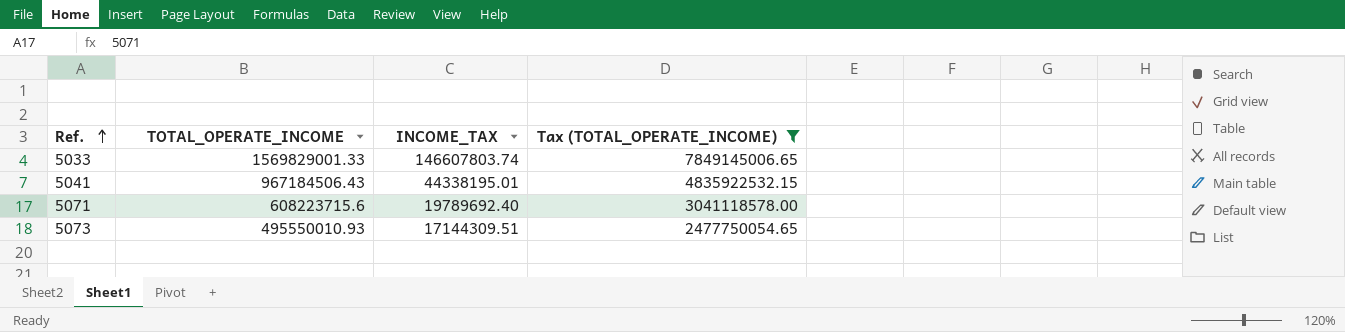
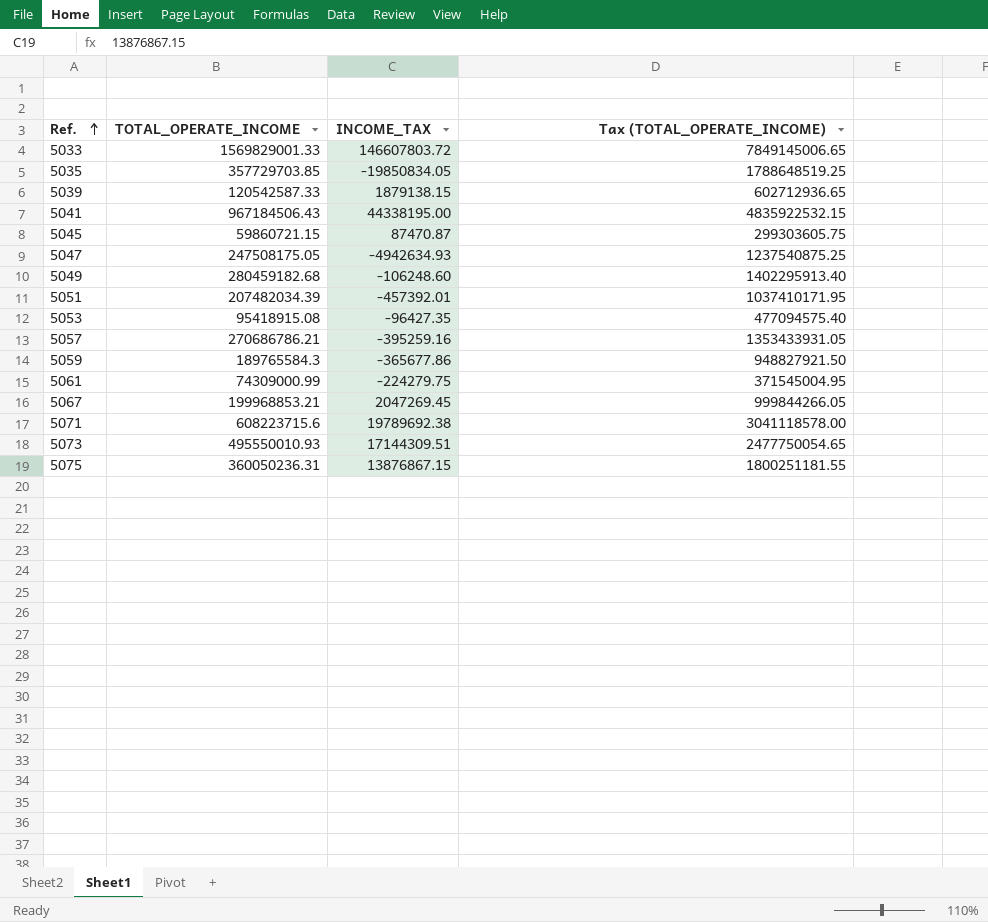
filter: Tax (TOTAL_OPERATE_INCOME) >= 2477750054.65 -> none
5033 | INCOME_TAX: 146607803.74 -> 146607803.72
5041 | INCOME_TAX: 44338195.01 -> 44338195.00
5071 | INCOME_TAX: 19789692.40 -> 19789692.38

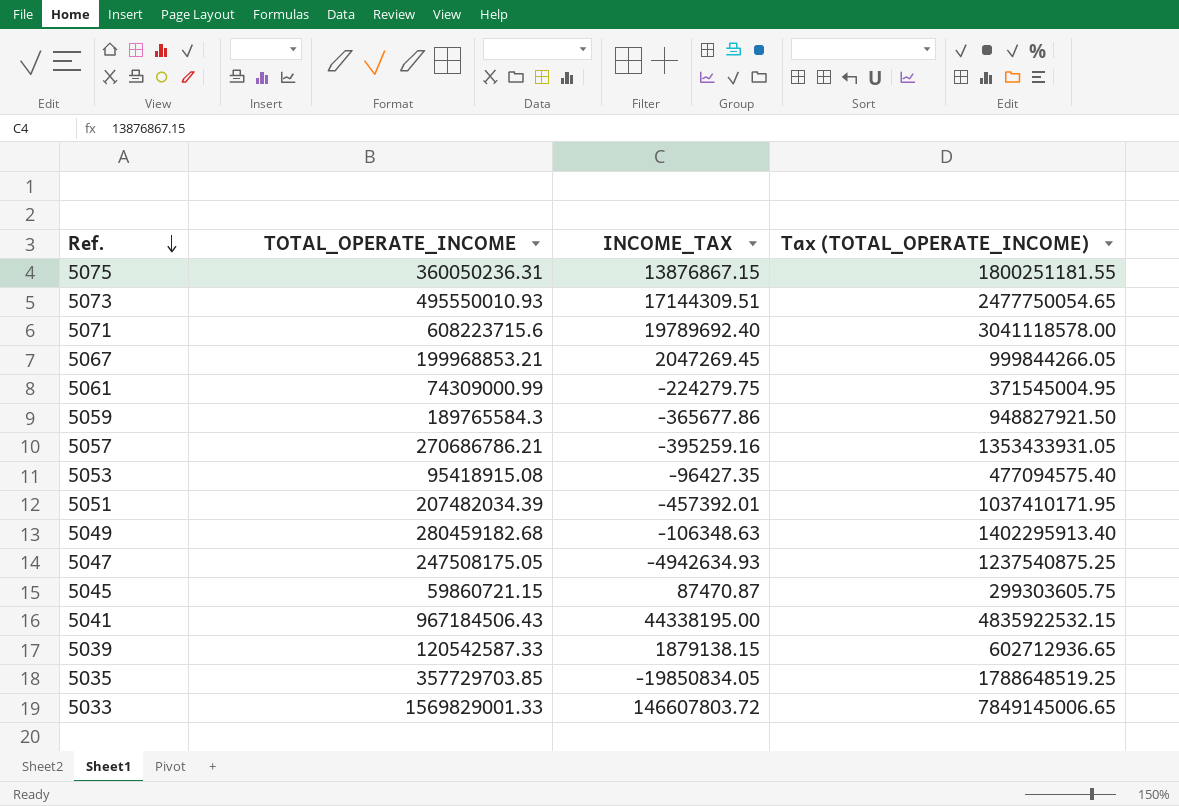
row order: Ref. ascending -> Ref. descending
5071 | INCOME_TAX: 19789692.38 -> 19789692.40
5049 | INCOME_TAX: -106248.60 -> -106348.63

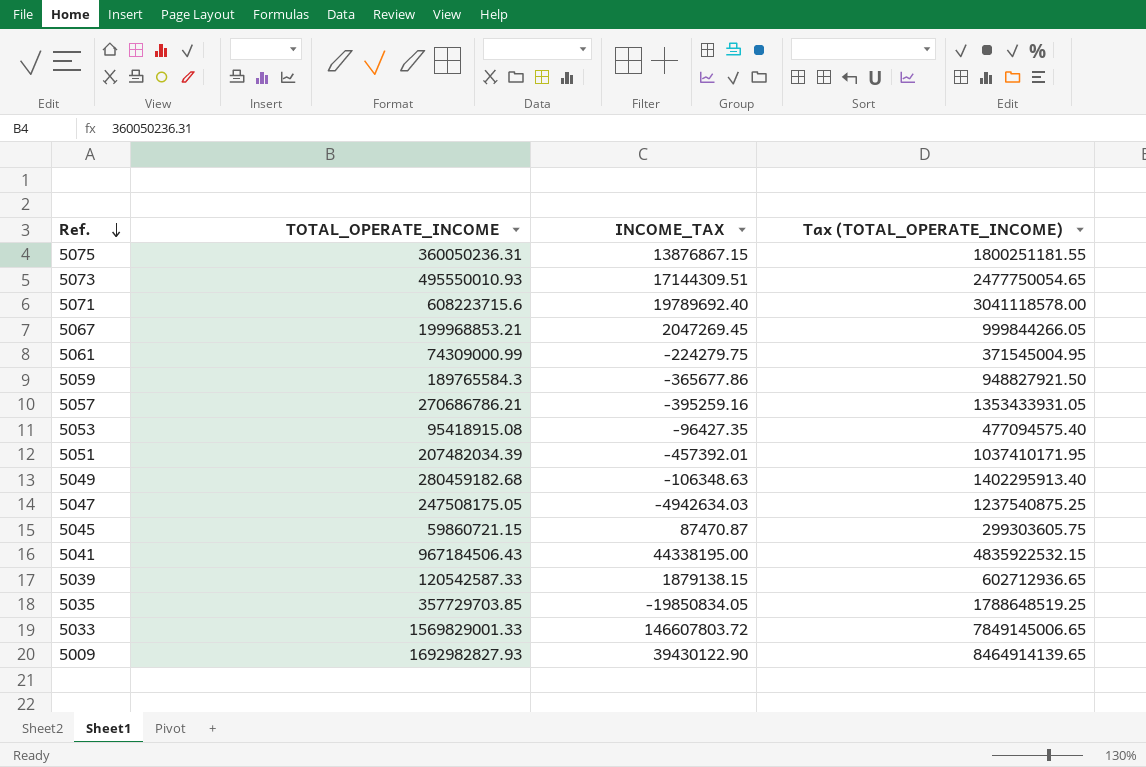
5047 | INCOME_TAX: -4942634.93 -> -4942634.03
row 5009: none -> 1692982827.93 | 39430122.90 | 8464914139.65

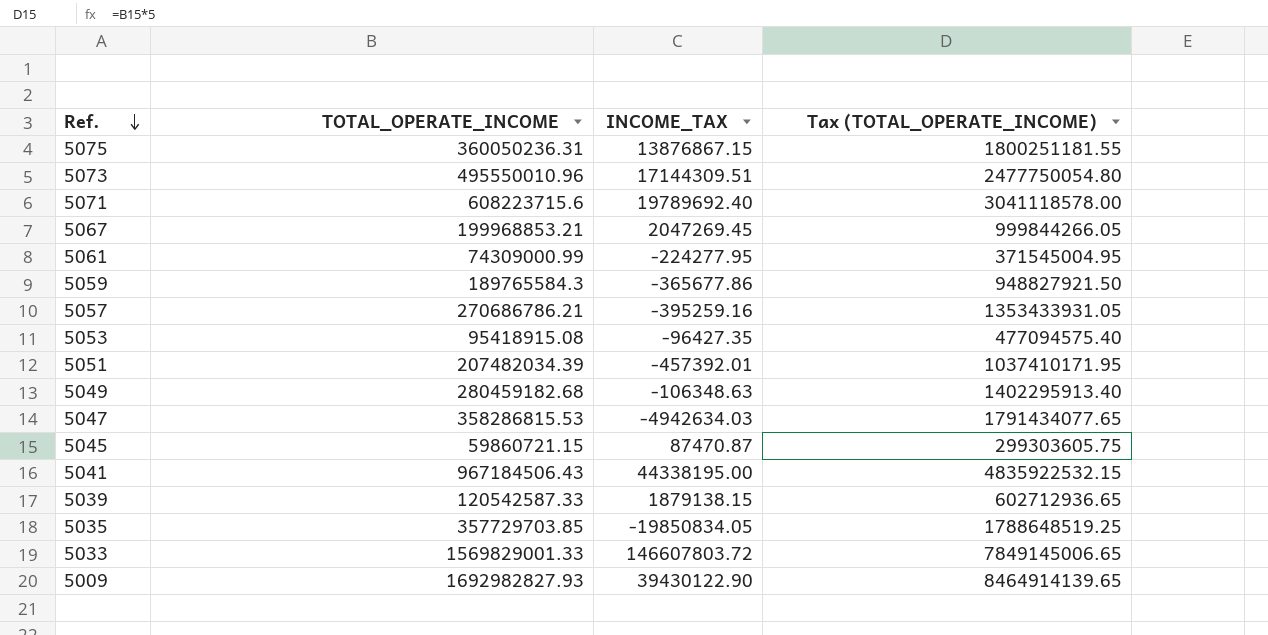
5073 | TOTAL_OPERATE_INCOME: 495550010.93 -> 495550010.96
5073 | Tax (TOTAL_OPERATE_INCOME): 2477750054.65 -> 2477750054.80
5061 | INCOME_TAX: -224279.75 -> -224277.95
5047 | TOTAL_OPERATE_INCOME: 247508175.05 -> 358286815.53
5047 | Tax (TOTAL_OPERATE_INCOME): 1237540875.25 -> 1791434077.65

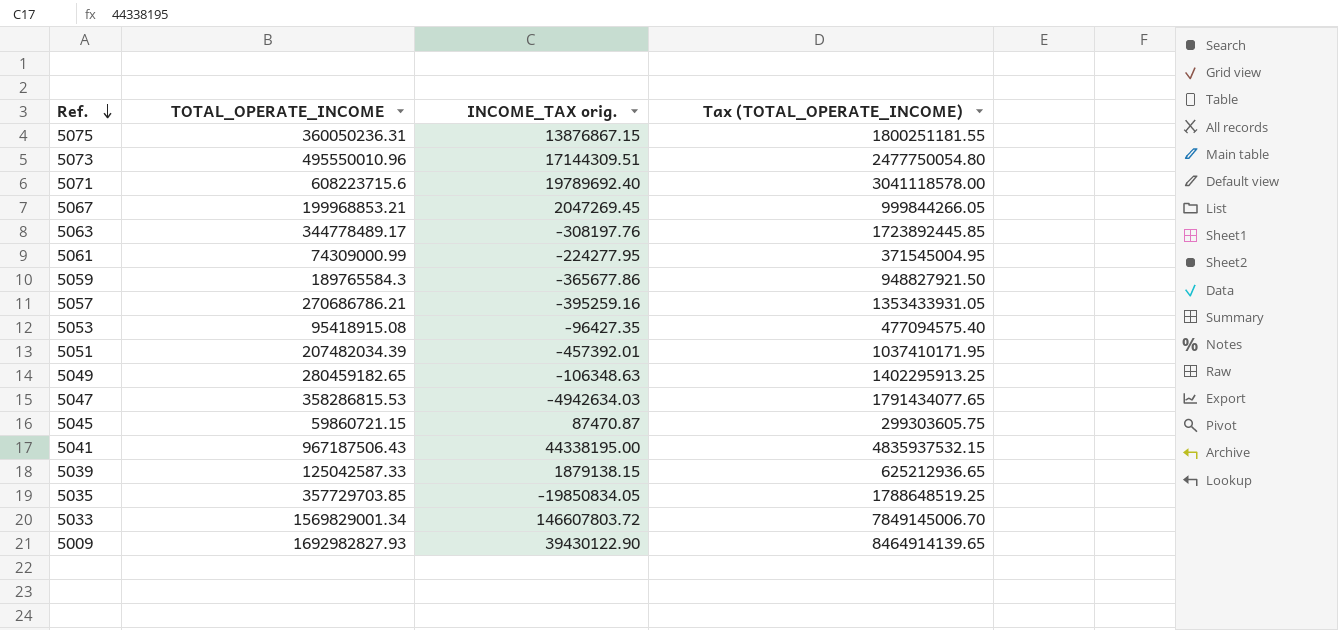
column name: INCOME_TAX -> INCOME_TAX orig.
row 5063: none -> 344778489.17 | -308197.76 | 1723892445.85
5049 | TOTAL_OPERATE_INCOME: 280459182.68 -> 280459182.65
5049 | Tax (TOTAL_OPERATE_INCOME): 1402295913.40 -> 1402295913.25
5041 | TOTAL_OPERATE_INCOME: 967184506.43 -> 967187506.43
5041 | Tax (TOTAL_OPERATE_INCOME): 4835922532.15 -> 4835937532.15
5039 | TOTAL_OPERATE_INCOME: 120542587.33 -> 125042587.33
5039 | Tax (TOTAL_OPERATE_INCOME): 602712936.65 -> 625212936.65
5033 | TOTAL_OPERATE_INCOME: 1569829001.33 -> 1569829001.34
5033 | Tax (TOTAL_OPERATE_INCOME): 7849145006.65 -> 7849145006.70

